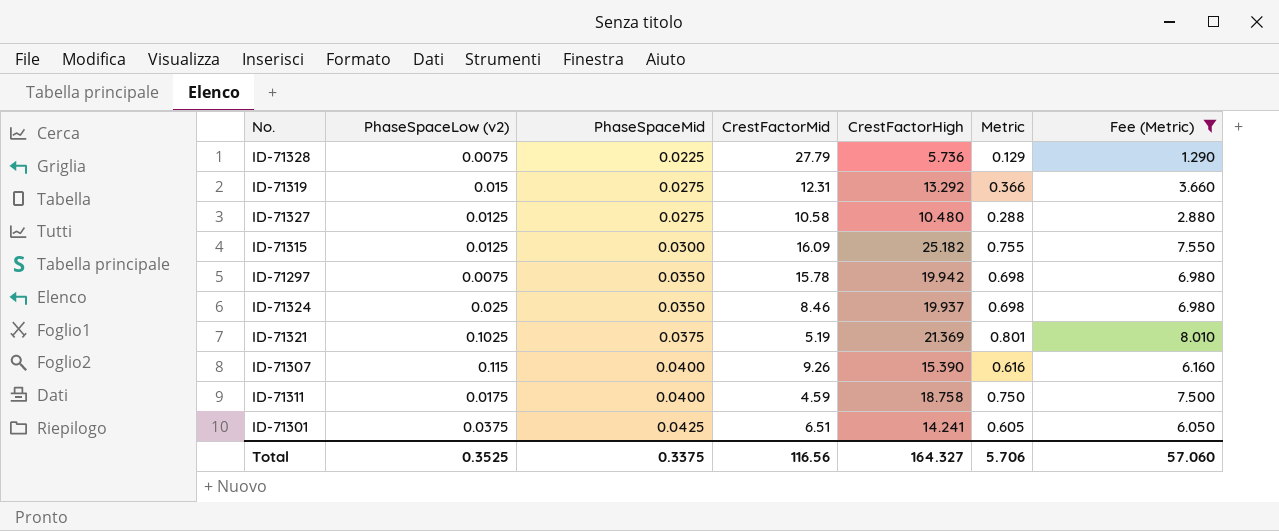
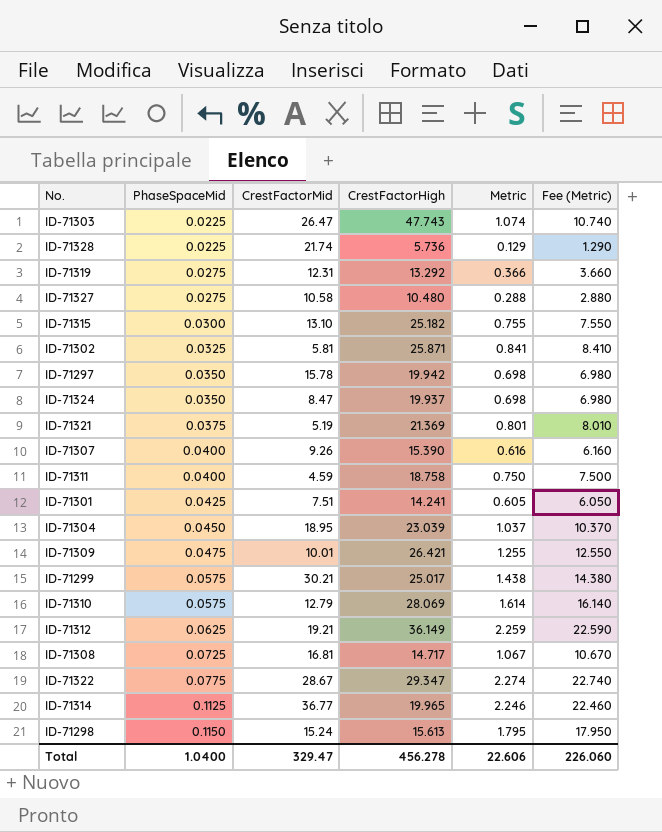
filter: Fee (Metric) <= 8.010 -> none
column PhaseSpaceLow (v2) | position: 2 -> none
ID-71328 | CrestFactorMid: 27.79 -> 21.74
ID-71315 | CrestFactorMid: 16.09 -> 13.10
ID-71324 | CrestFactorMid: 8.46 -> 8.47
ID-71301 | CrestFactorMid: 6.51 -> 7.51
Total | PhaseSpaceMid: 0.3375 -> 1.0400
Total | CrestFactorMid: 116.56 -> 329.47
Total | CrestFactorHigh: 164.327 -> 456.278
Total | Metric: 5.706 -> 22.606
Total | Fee (Metric): 57.060 -> 226.060

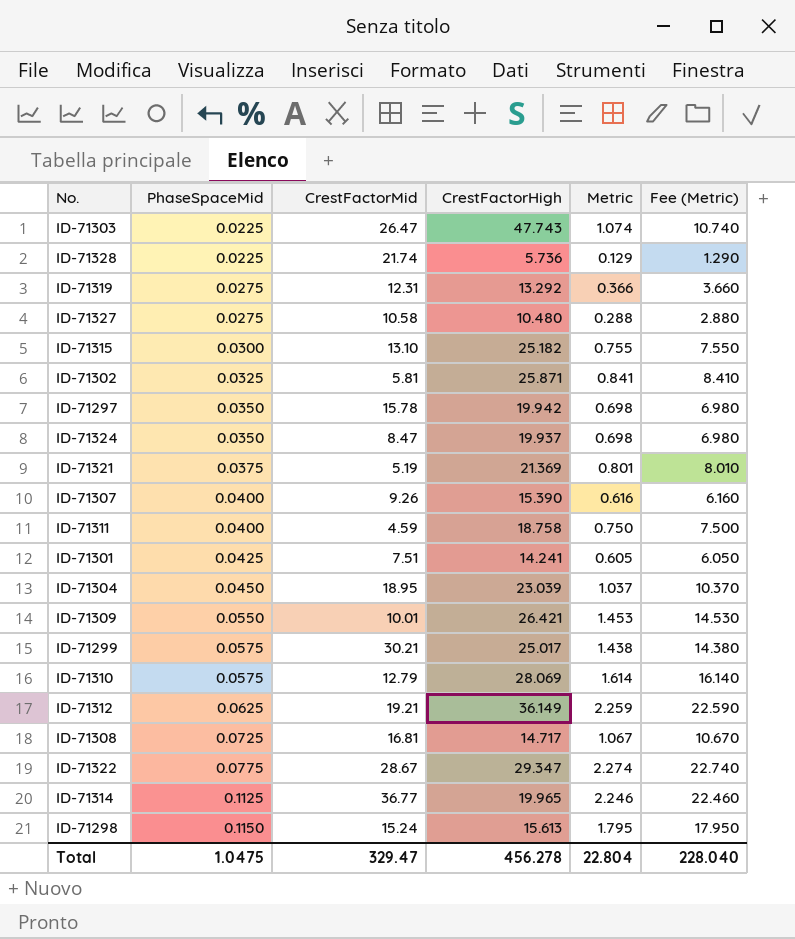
ID-71309 | PhaseSpaceMid: 0.0475 -> 0.0550
ID-71309 | Metric: 1.255 -> 1.453
ID-71309 | Fee (Metric): 12.550 -> 14.530
Total | PhaseSpaceMid: 1.0400 -> 1.0475
Total | Metric: 22.606 -> 22.804
Total | Fee (Metric): 226.060 -> 228.040

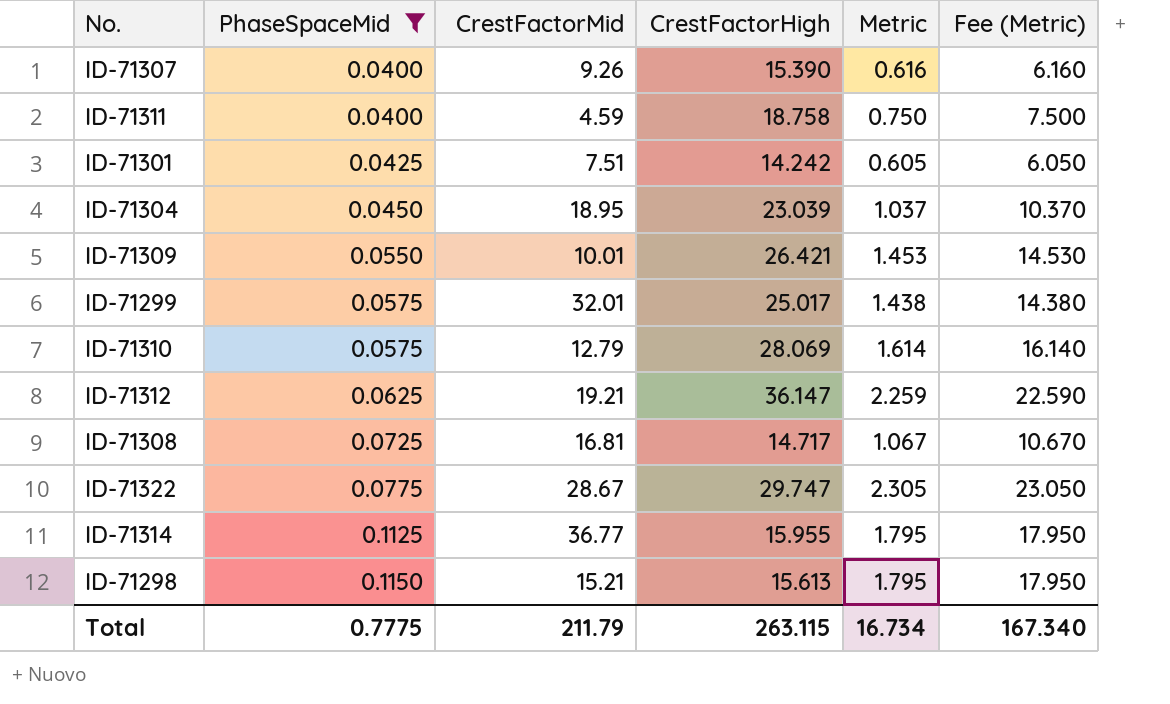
filter: none -> PhaseSpaceMid >= 0.0400
ID-71301 | CrestFactorHigh: 14.241 -> 14.242
ID-71299 | CrestFactorMid: 30.21 -> 32.01
ID-71312 | CrestFactorHigh: 36.149 -> 36.147
ID-71322 | CrestFactorHigh: 29.347 -> 29.747
ID-71322 | Metric: 2.274 -> 2.305
ID-71322 | Fee (Metric): 22.740 -> 23.050
ID-71314 | CrestFactorHigh: 19.965 -> 15.955
ID-71314 | Metric: 2.246 -> 1.795
ID-71314 | Fee (Metric): 22.460 -> 17.950
ID-71298 | CrestFactorMid: 15.24 -> 15.21
Total | PhaseSpaceMid: 1.0475 -> 0.7775
Total | CrestFactorMid: 329.47 -> 211.79
Total | CrestFactorHigh: 456.278 -> 263.115
Total | Metric: 22.804 -> 16.734
Total | Fee (Metric): 228.040 -> 167.340

